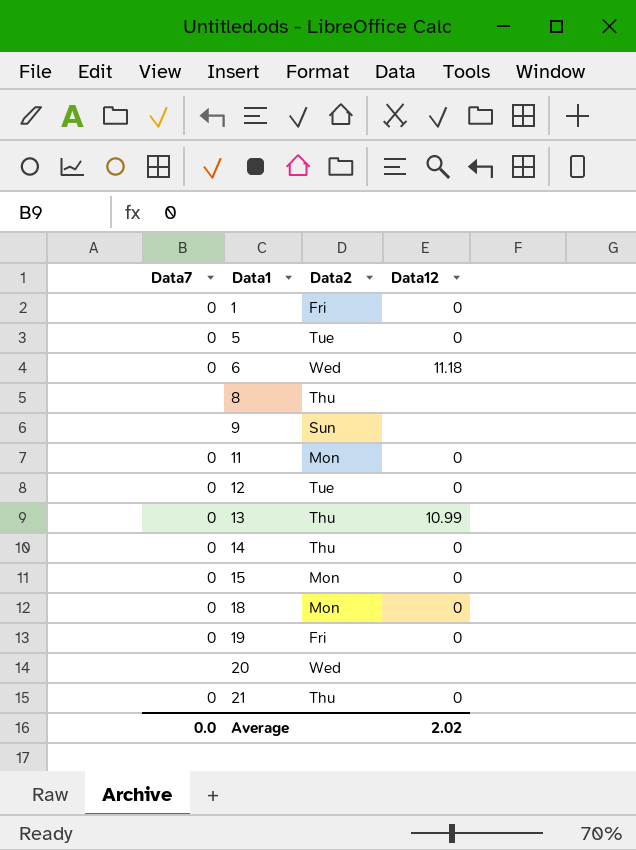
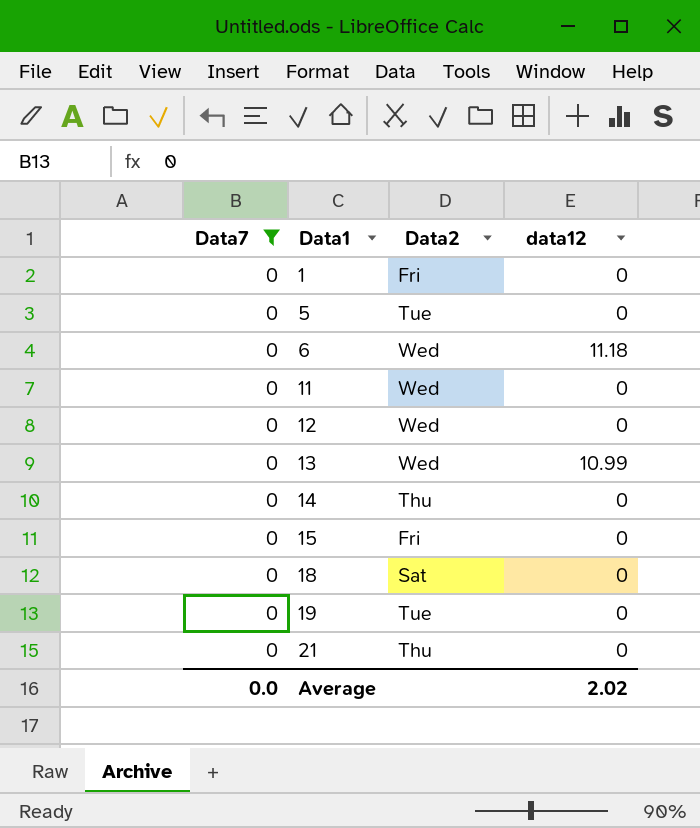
filter: none -> Data7 = 0
column name: Data12 -> data12
11 | Data2: Mon -> Wed
12 | Data2: Tue -> Wed
13 | Data2: Thu -> Wed
15 | Data2: Mon -> Fri
18 | Data2: Mon -> Sat
19 | Data2: Fri -> Tue

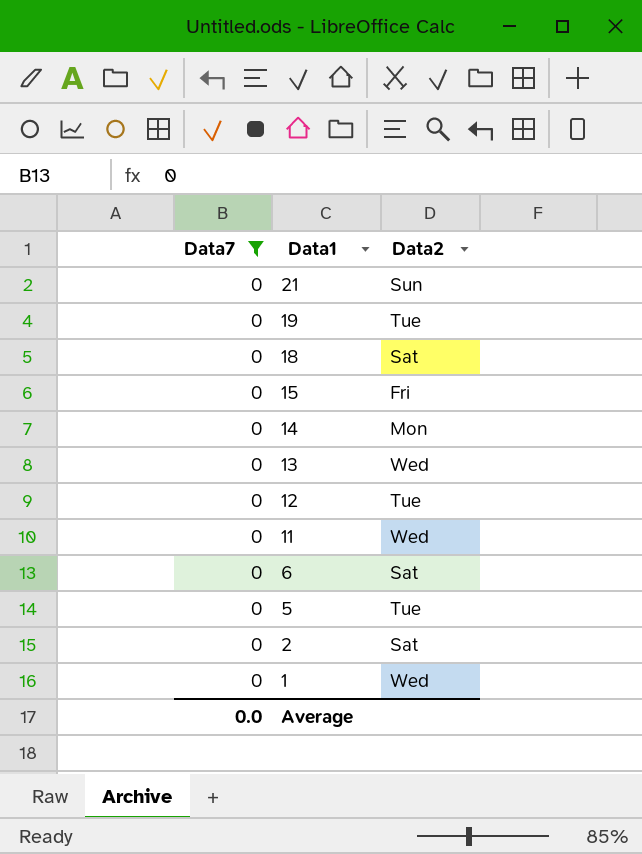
row order: Data1 ascending -> Data1 descending
column data12 | position: 4 -> none
21 | Data2: Thu -> Sun
14 | Data2: Thu -> Mon
12 | Data2: Wed -> Tue
6 | Data2: Wed -> Sat
row 2: none -> 0 | Sat
1 | Data2: Fri -> Wed

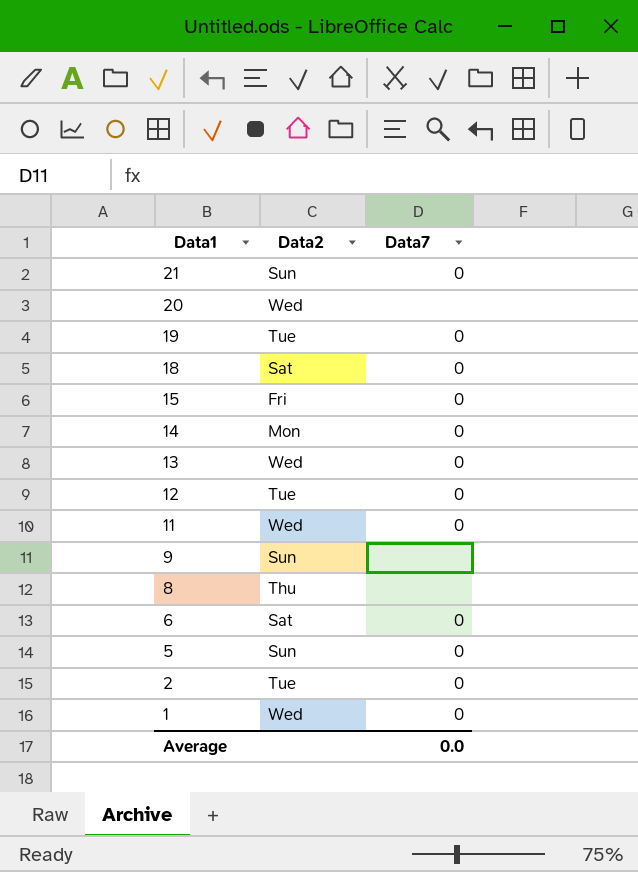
filter: Data7 = 0 -> none
column Data7 | position: 1 -> 3
5 | Data2: Tue -> Sun
2 | Data2: Sat -> Tue

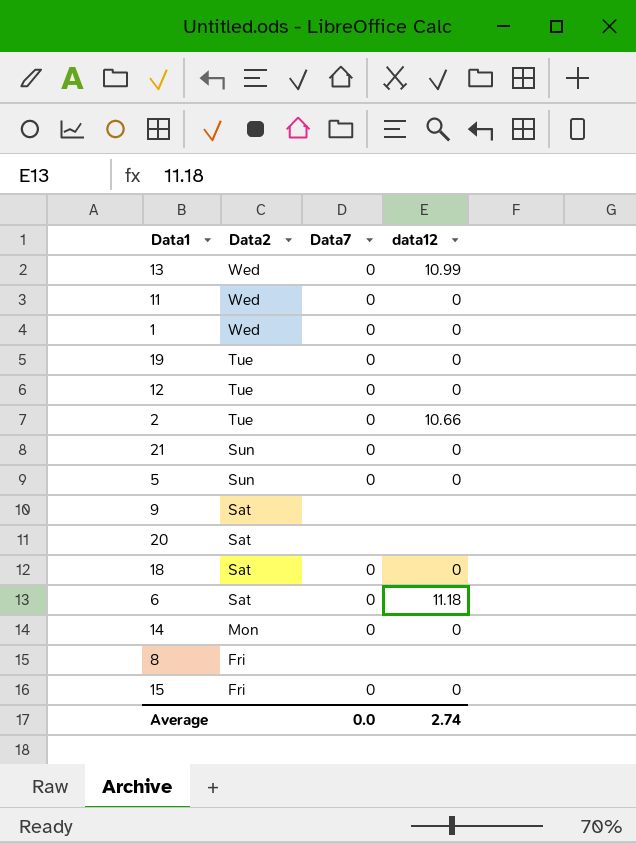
row order: Data1 descending -> Data2 descending
column data12 | position: none -> 4
9 | Data2: Sun -> Sat
20 | Data2: Wed -> Sat
8 | Data2: Thu -> Fri

